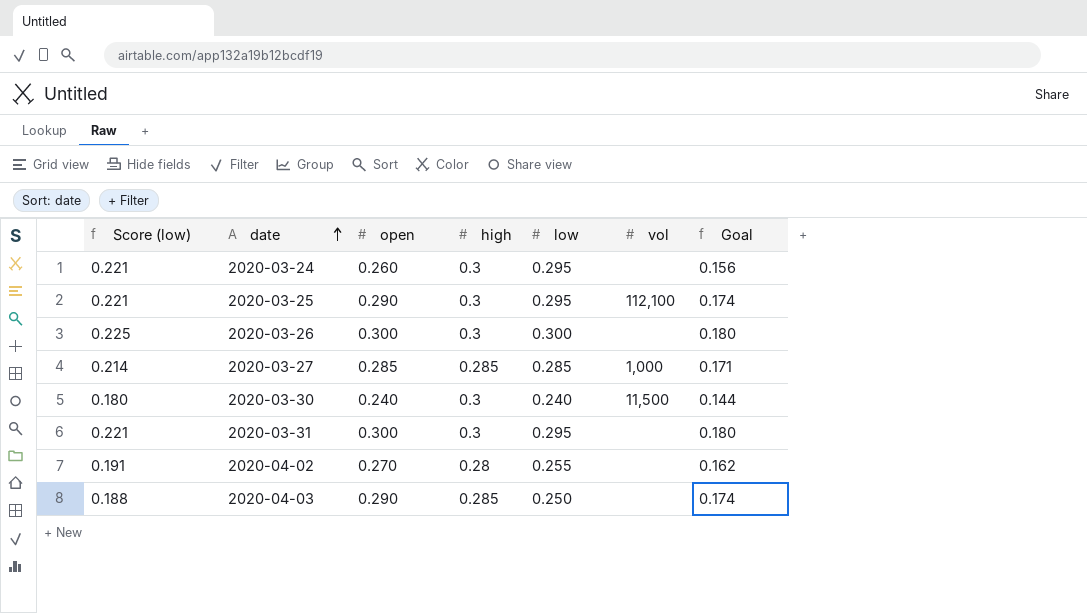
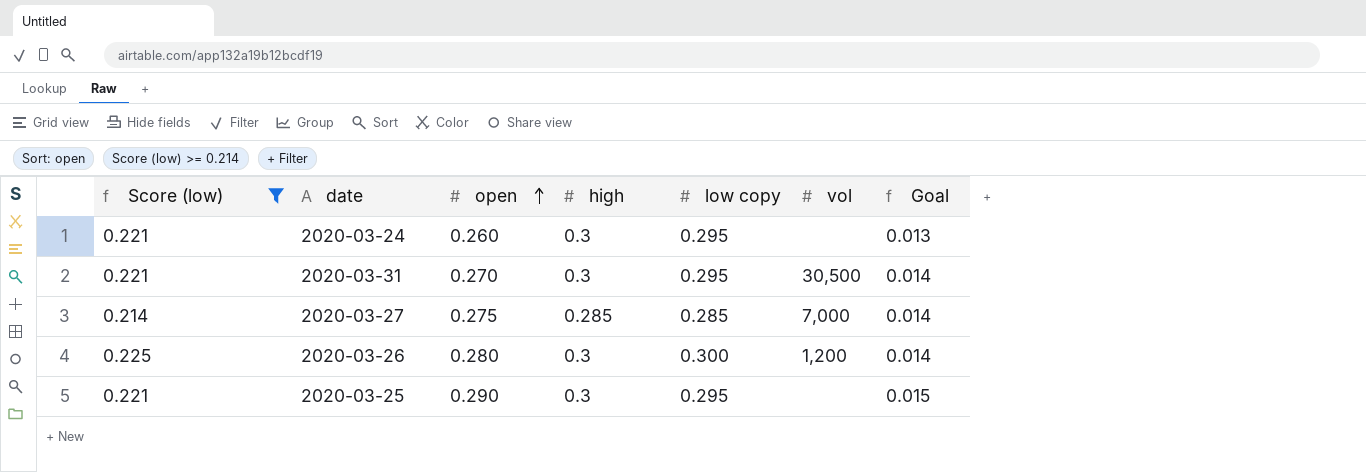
filter: none -> Score (low) >= 0.214
row order: date ascending -> open ascending
column name: low -> low copy
column Goal | formula: [open] * 0.6 -> [open] * 0.05
2020-03-31 | open: 0.300 -> 0.270
2020-03-31 | vol: none -> 30,500
2020-03-27 | open: 0.285 -> 0.275
2020-03-27 | vol: 1,000 -> 7,000
2020-03-26 | open: 0.300 -> 0.280
2020-03-26 | vol: none -> 1,200
2020-03-25 | vol: 112,100 -> none

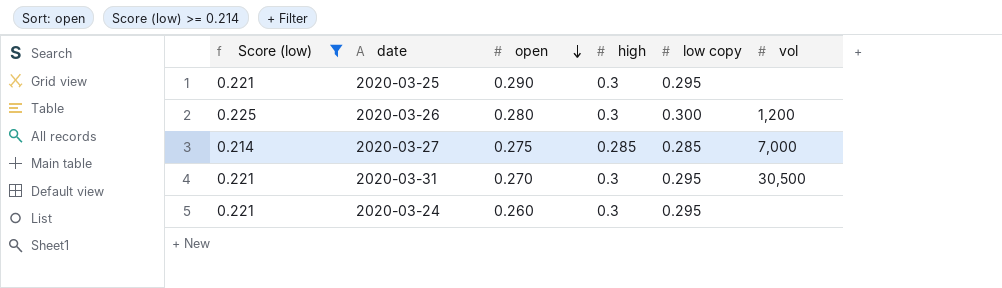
row order: open ascending -> open descending
column Goal | formula: [open] * 0.05 -> none

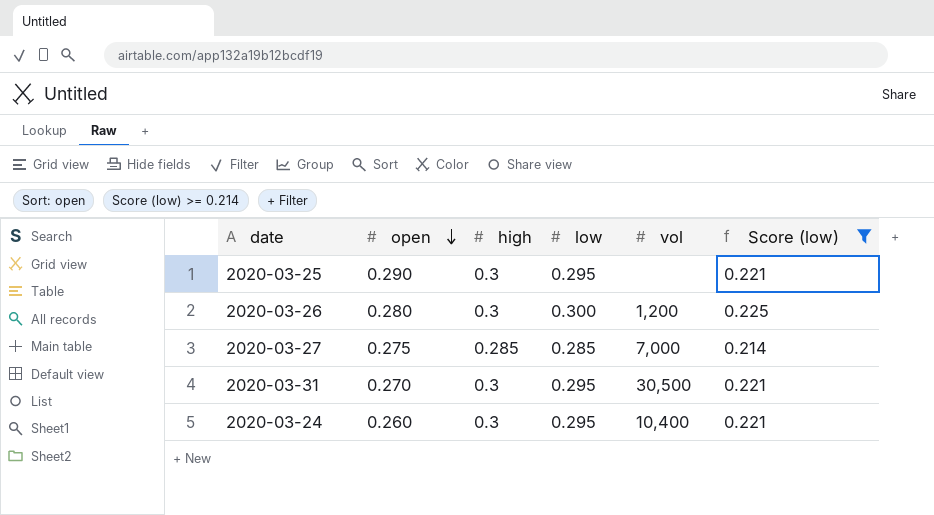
column name: low copy -> low
column Score (low) | position: 1 -> 6
2020-03-24 | vol: none -> 10,400

